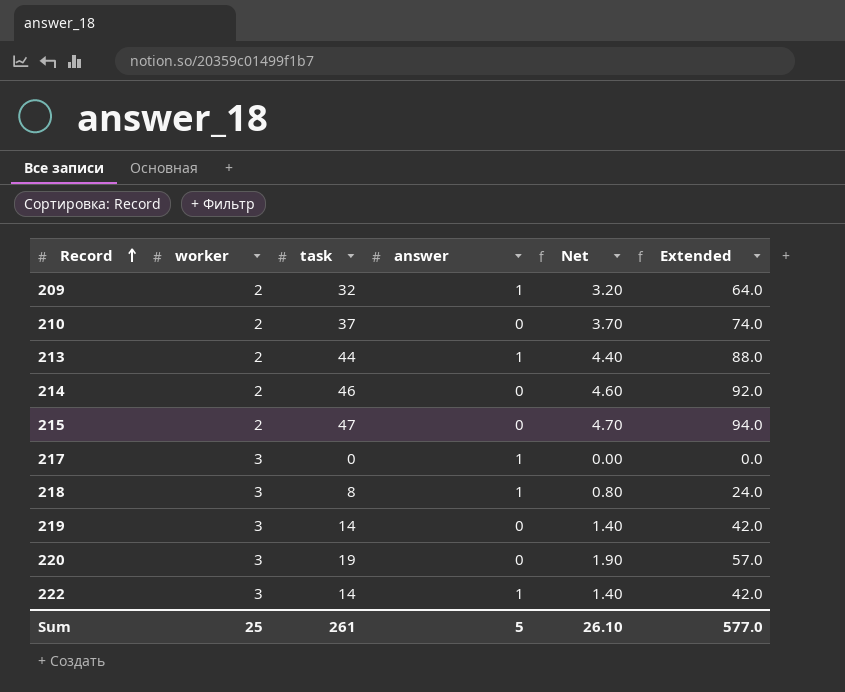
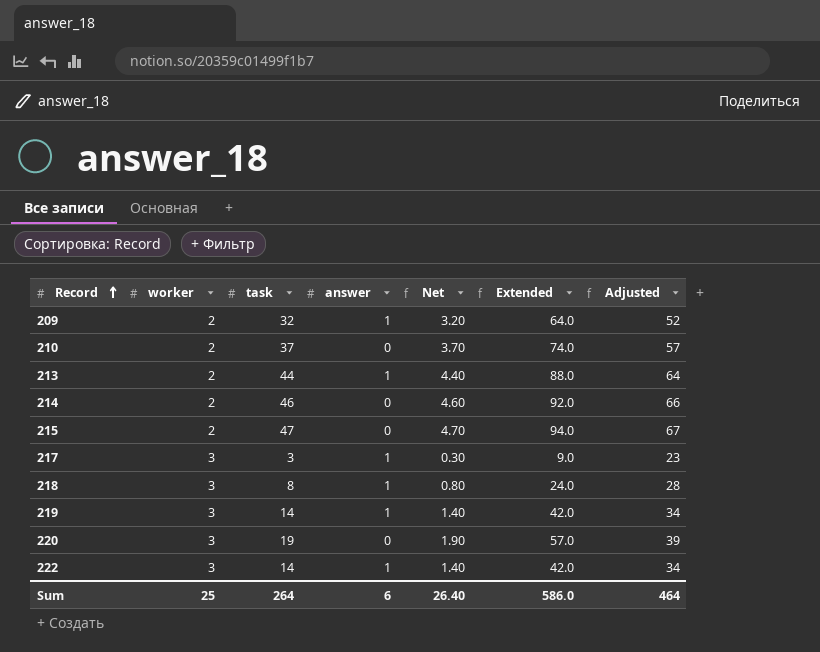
column Adjusted | formula: none -> [task] + 20
217 | task: 0 -> 3
217 | Net: 0.00 -> 0.30
217 | Extended: 0.0 -> 9.0
219 | answer: 0 -> 1
Sum | task: 261 -> 264
Sum | answer: 5 -> 6
Sum | Net: 26.10 -> 26.40
Sum | Extended: 577.0 -> 586.0

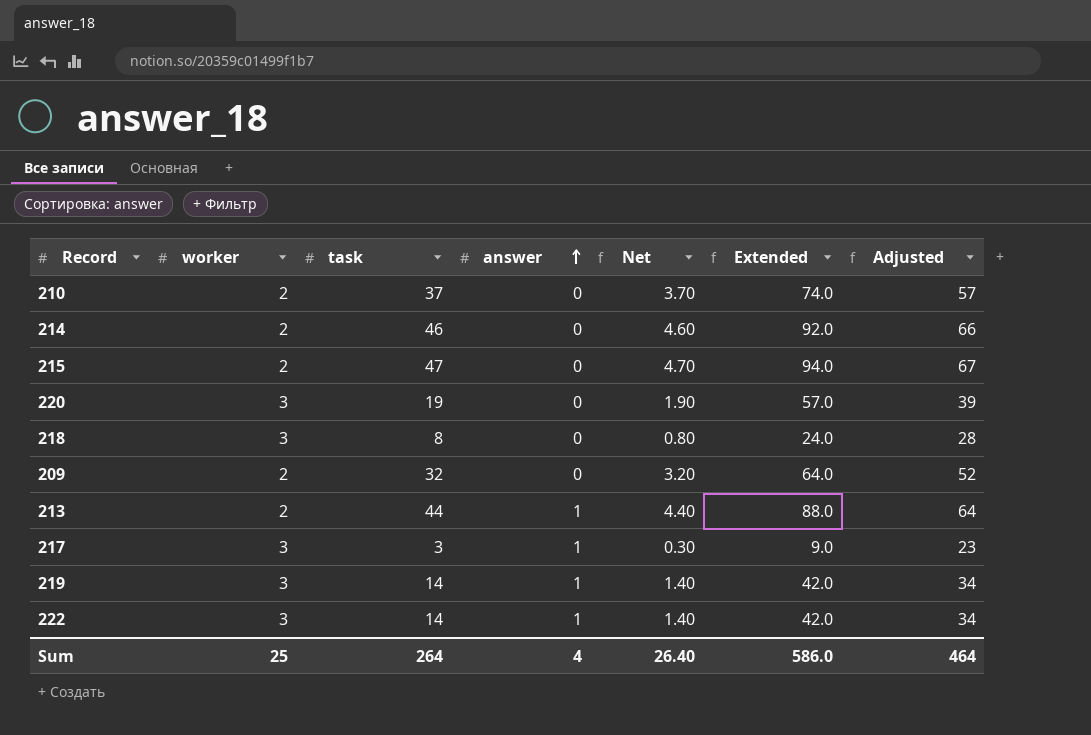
row order: Record ascending -> answer ascending
218 | answer: 1 -> 0
209 | answer: 1 -> 0
Sum | answer: 6 -> 4

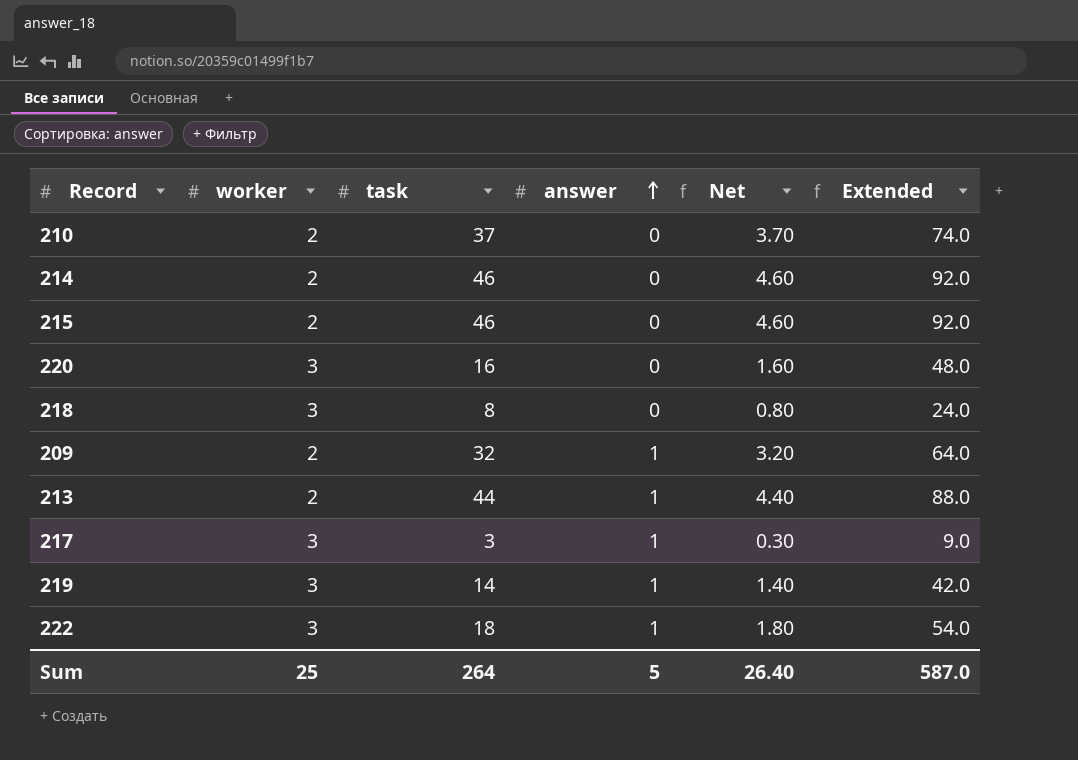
column Adjusted | formula: [task] + 20 -> none
215 | task: 47 -> 46
215 | Net: 4.70 -> 4.60
215 | Extended: 94.0 -> 92.0
220 | task: 19 -> 16
220 | Net: 1.90 -> 1.60
220 | Extended: 57.0 -> 48.0
209 | answer: 0 -> 1
222 | task: 14 -> 18
222 | Net: 1.40 -> 1.80
222 | Extended: 42.0 -> 54.0
Sum | answer: 4 -> 5
Sum | Extended: 586.0 -> 587.0

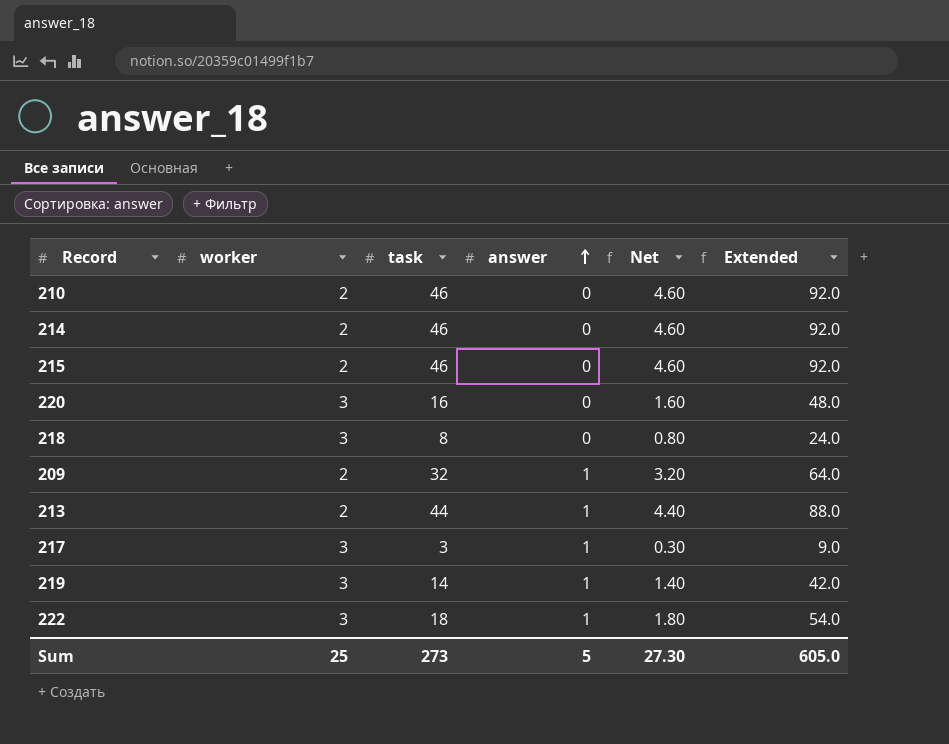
210 | task: 37 -> 46
210 | Net: 3.70 -> 4.60
210 | Extended: 74.0 -> 92.0
Sum | task: 264 -> 273
Sum | Net: 26.40 -> 27.30
Sum | Extended: 587.0 -> 605.0

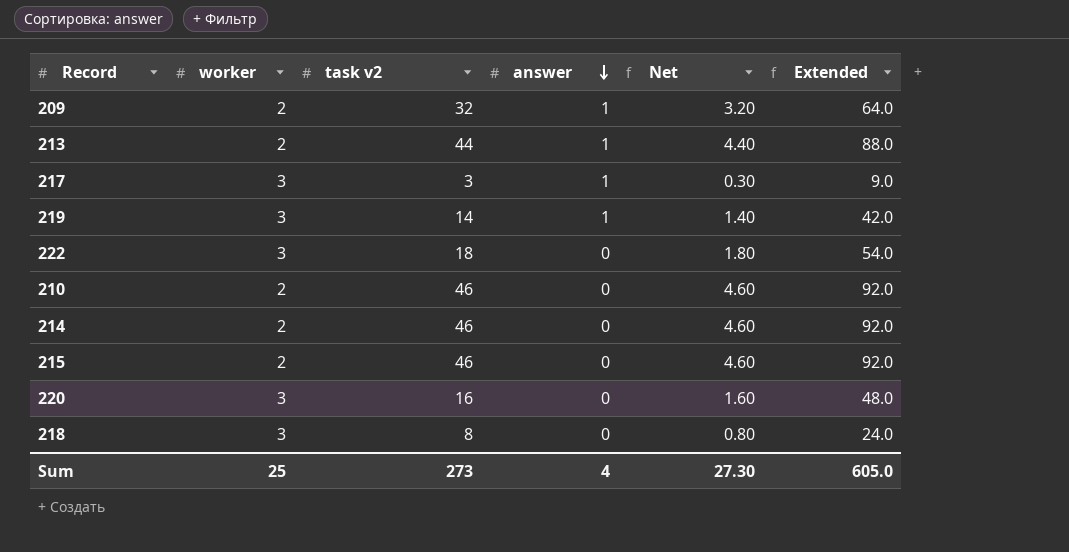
row order: answer ascending -> answer descending
column name: task -> task v2
222 | answer: 1 -> 0
Sum | answer: 5 -> 4

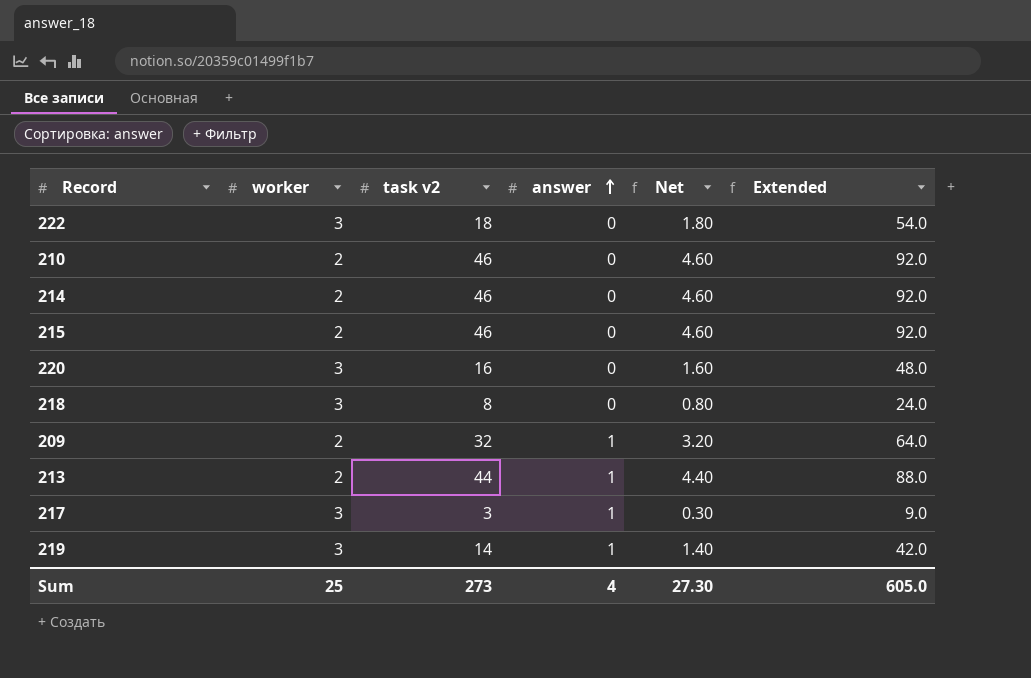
row order: answer descending -> answer ascending

